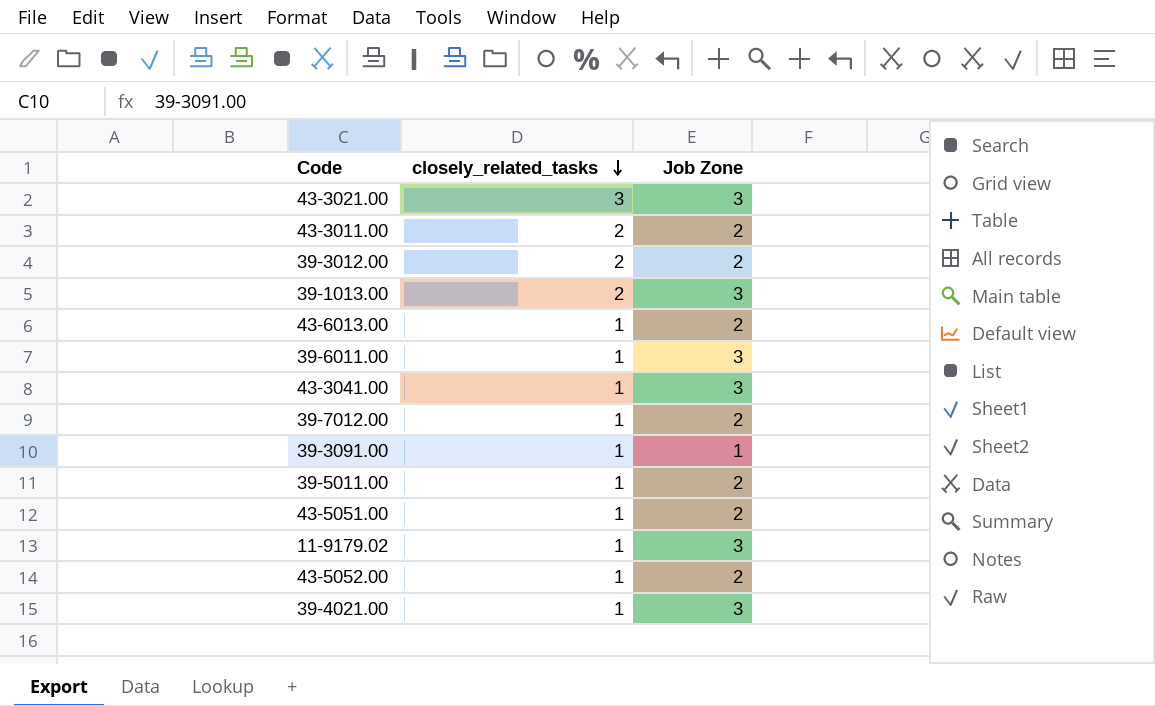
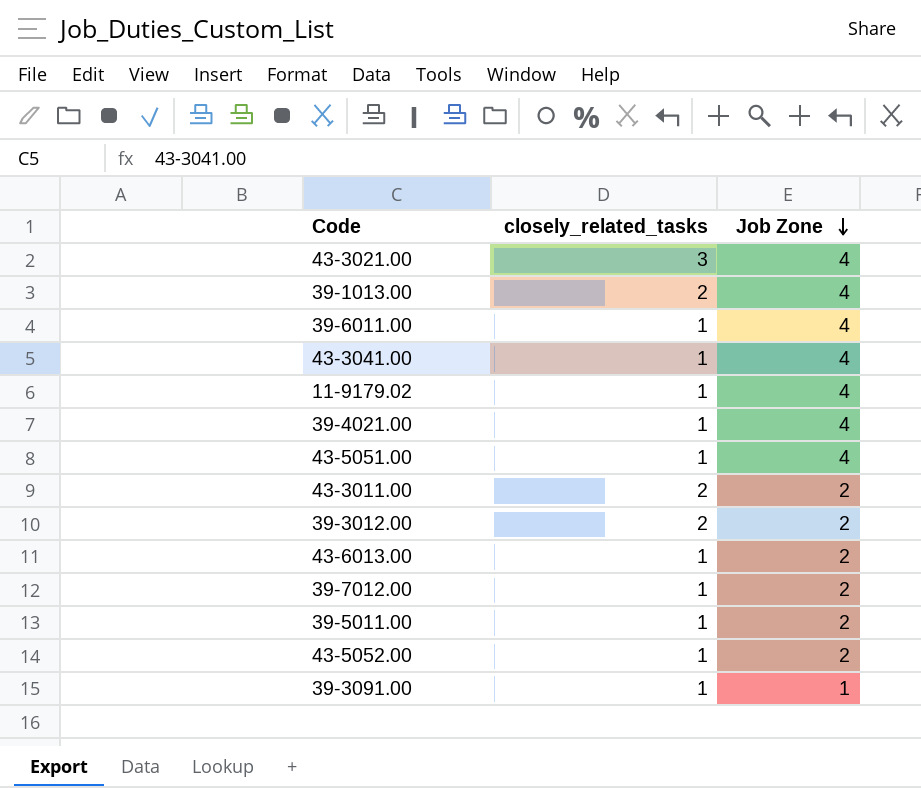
row order: closely_related_tasks descending -> Job Zone descending
43-3021.00 | Job Zone: 3 -> 4
39-1013.00 | Job Zone: 3 -> 4
39-6011.00 | Job Zone: 3 -> 4
43-3041.00 | Job Zone: 3 -> 4
11-9179.02 | Job Zone: 3 -> 4
39-4021.00 | Job Zone: 3 -> 4
43-5051.00 | Job Zone: 2 -> 4

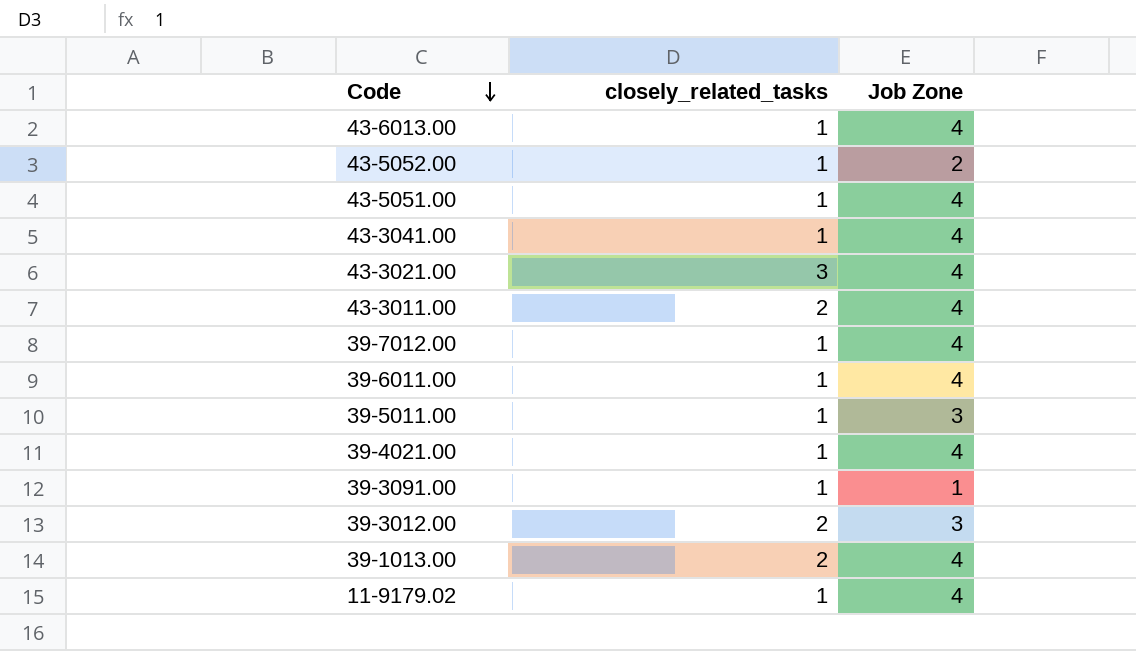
row order: Job Zone descending -> Code descending
43-6013.00 | Job Zone: 2 -> 4
43-3011.00 | Job Zone: 2 -> 4
39-7012.00 | Job Zone: 2 -> 4
39-5011.00 | Job Zone: 2 -> 3
39-3012.00 | Job Zone: 2 -> 3

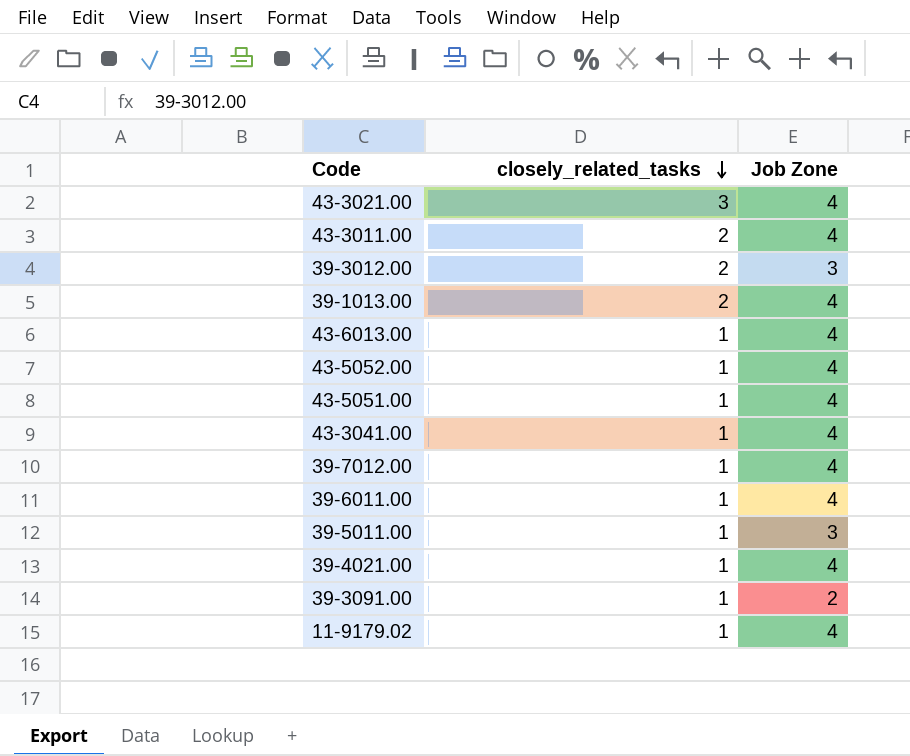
row order: Code descending -> closely_related_tasks descending
43-5052.00 | Job Zone: 2 -> 4
39-3091.00 | Job Zone: 1 -> 2

